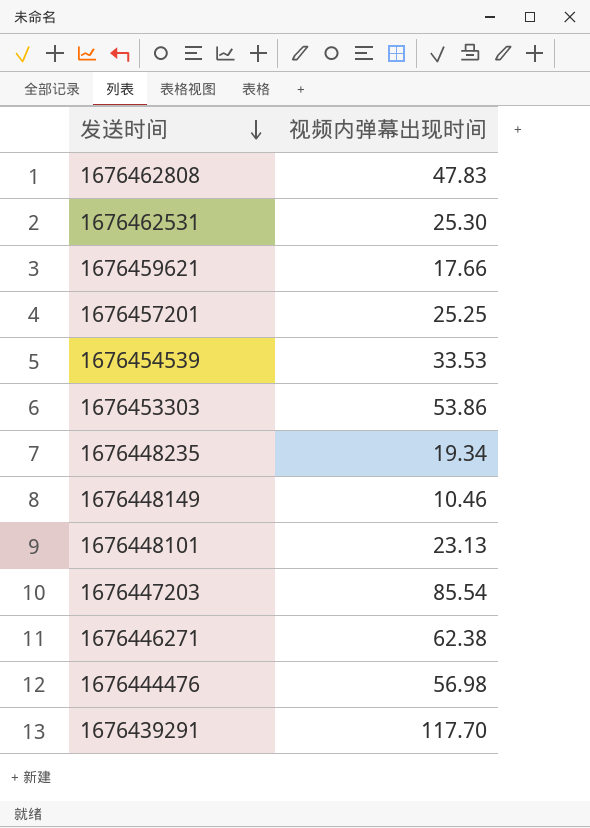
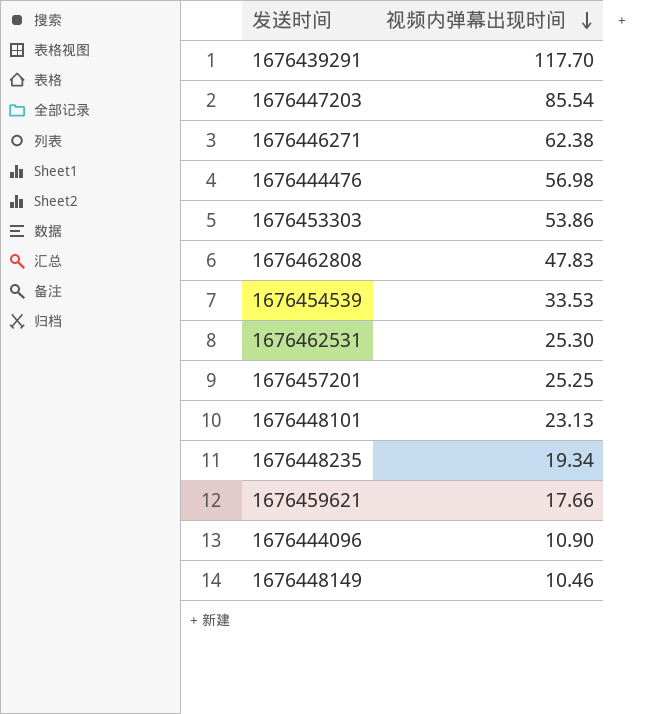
row order: 发送时间 descending -> 视频内弹幕出现时间 descending
row 1676444096: none -> 10.90

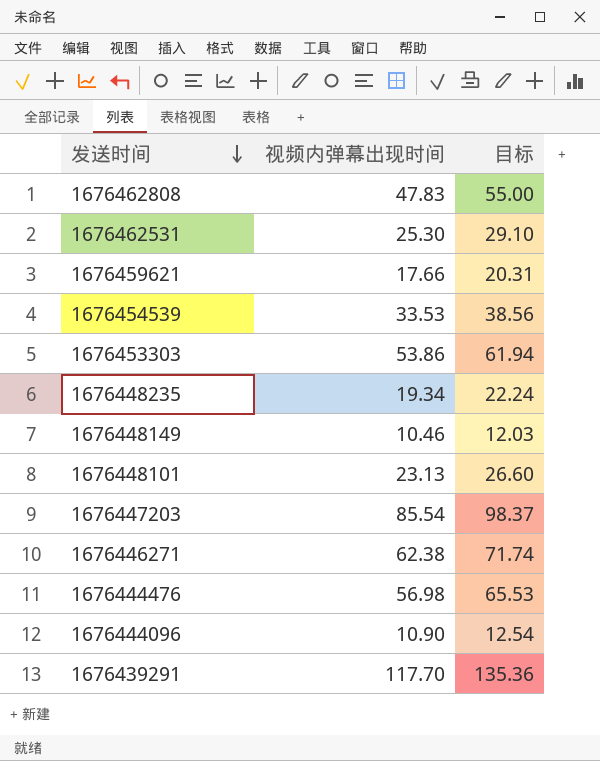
row order: 视频内弹幕出现时间 descending -> 发送时间 descending
column 目标 | formula: none -> [视频内弹幕出现时间] * 1.15
row 1676457201: 25.25 -> none

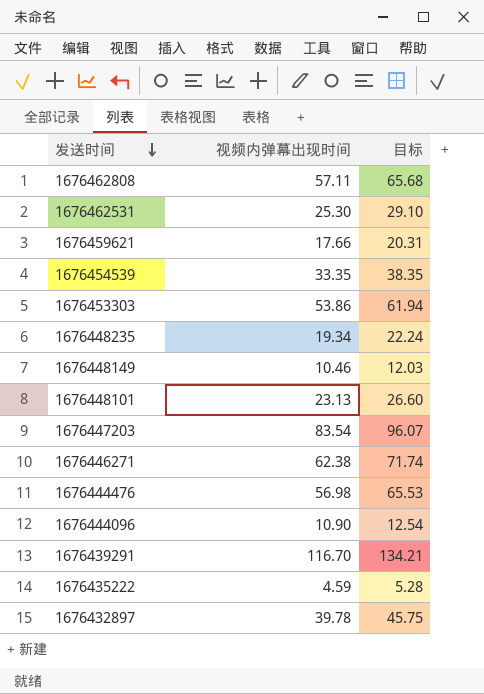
1676462808 | 视频内弹幕出现时间: 47.83 -> 57.11
1676462808 | 目标: 55.00 -> 65.68
1676454539 | 视频内弹幕出现时间: 33.53 -> 33.35
1676454539 | 目标: 38.56 -> 38.35
1676447203 | 视频内弹幕出现时间: 85.54 -> 83.54
1676447203 | 目标: 98.37 -> 96.07
1676439291 | 视频内弹幕出现时间: 117.70 -> 116.70
1676439291 | 目标: 135.36 -> 134.21
row 1676435222: none -> 4.59 | 5.28
row 1676432897: none -> 39.78 | 45.75

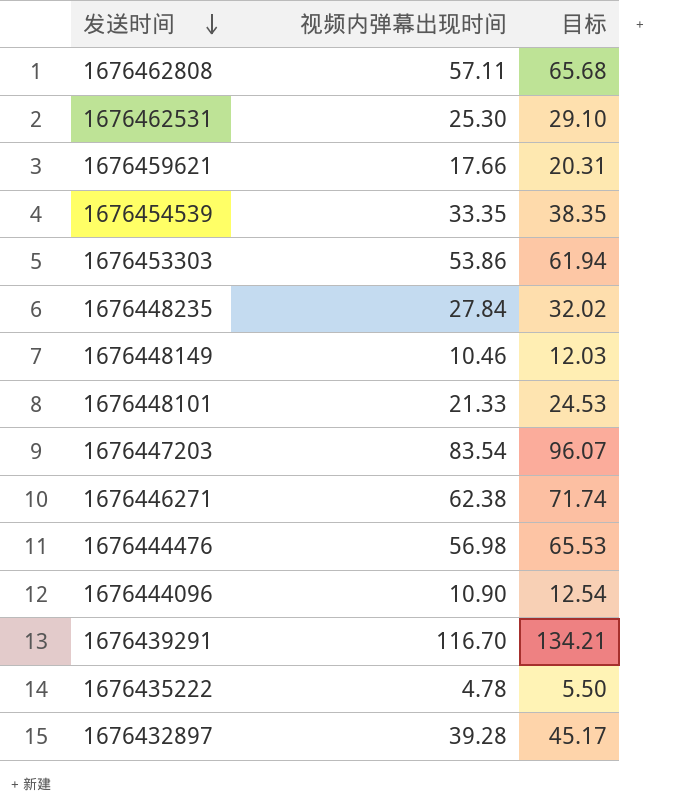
1676448235 | 视频内弹幕出现时间: 19.34 -> 27.84
1676448235 | 目标: 22.24 -> 32.02
1676448101 | 视频内弹幕出现时间: 23.13 -> 21.33
1676448101 | 目标: 26.60 -> 24.53
1676435222 | 视频内弹幕出现时间: 4.59 -> 4.78
1676435222 | 目标: 5.28 -> 5.50
1676432897 | 视频内弹幕出现时间: 39.78 -> 39.28
1676432897 | 目标: 45.75 -> 45.17

